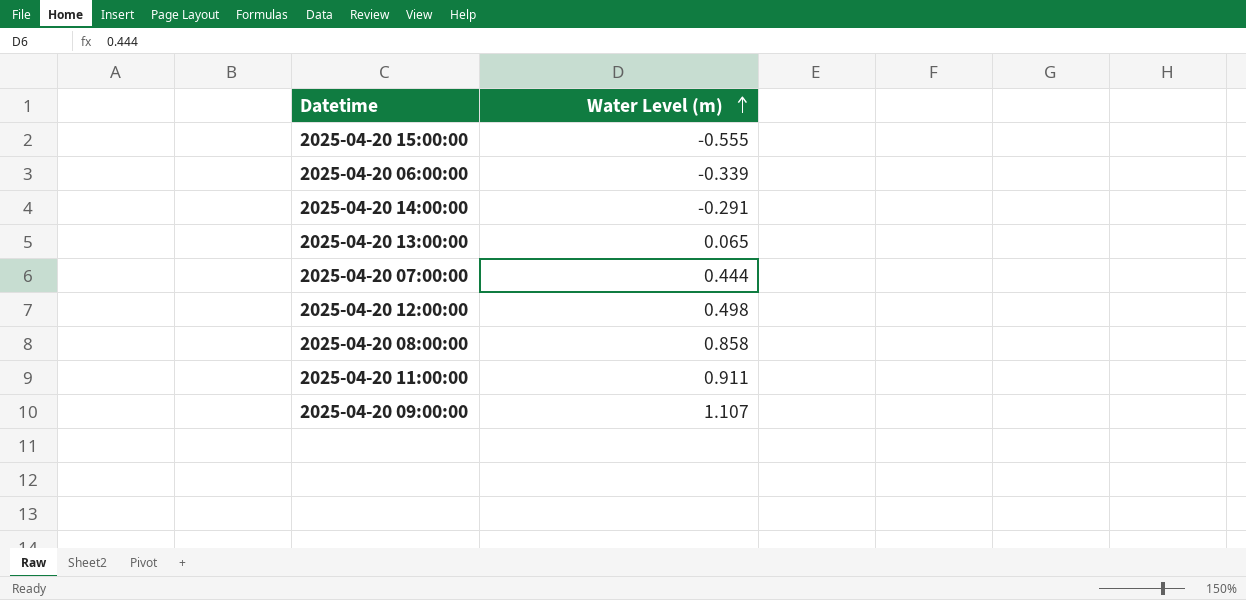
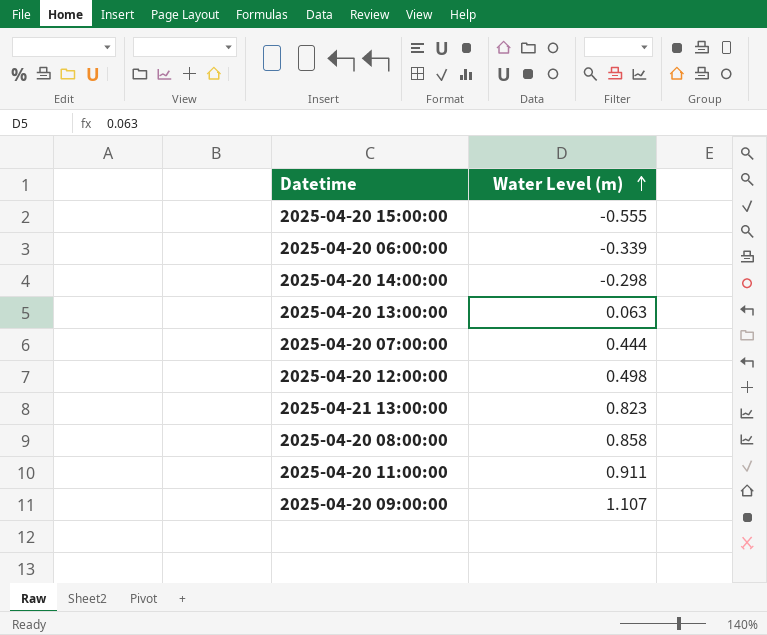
2025-04-20 14:00:00 | Water Level (m): -0.291 -> -0.298
2025-04-20 13:00:00 | Water Level (m): 0.065 -> 0.063
row 2025-04-21 13:00:00: none -> 0.823

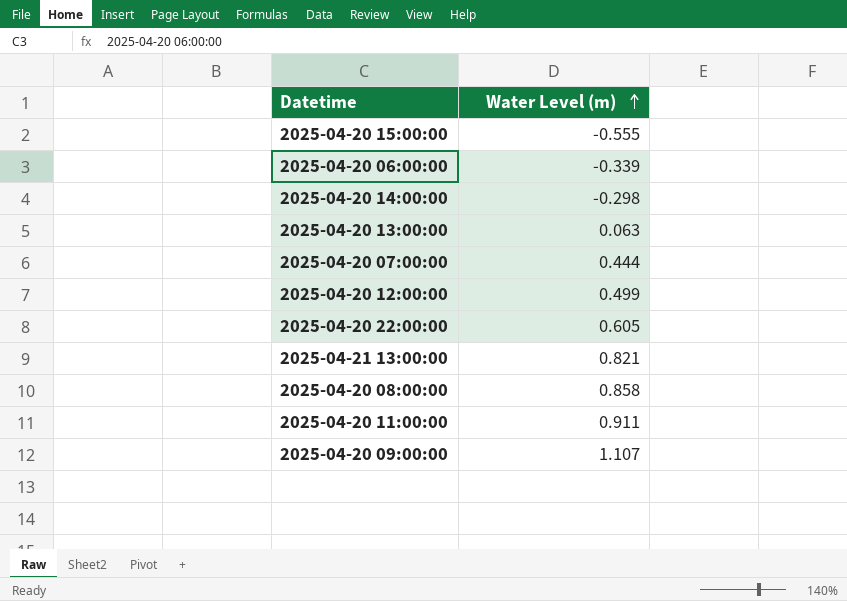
2025-04-20 12:00:00 | Water Level (m): 0.498 -> 0.499
row 2025-04-20 22:00:00: none -> 0.605
2025-04-21 13:00:00 | Water Level (m): 0.823 -> 0.821

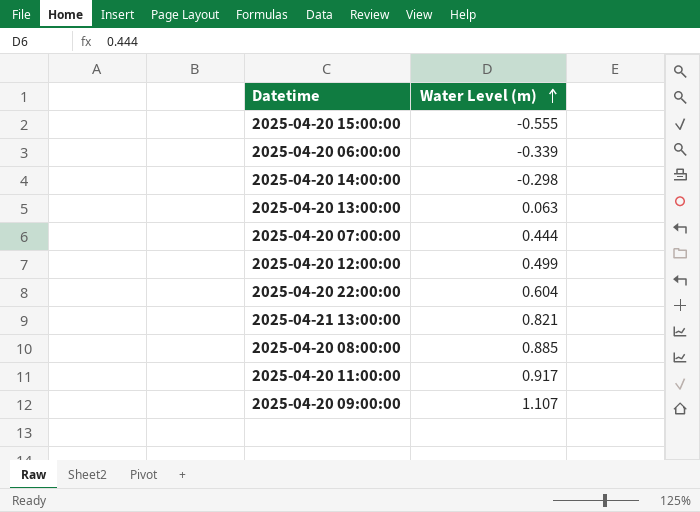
2025-04-20 22:00:00 | Water Level (m): 0.605 -> 0.604
2025-04-20 08:00:00 | Water Level (m): 0.858 -> 0.885
2025-04-20 11:00:00 | Water Level (m): 0.911 -> 0.917

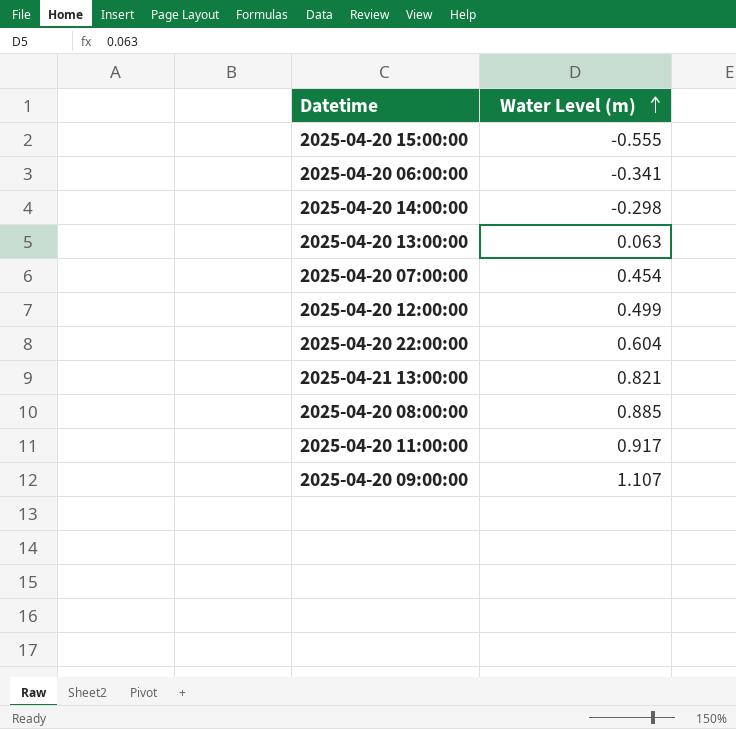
2025-04-20 06:00:00 | Water Level (m): -0.339 -> -0.341
2025-04-20 07:00:00 | Water Level (m): 0.444 -> 0.454

